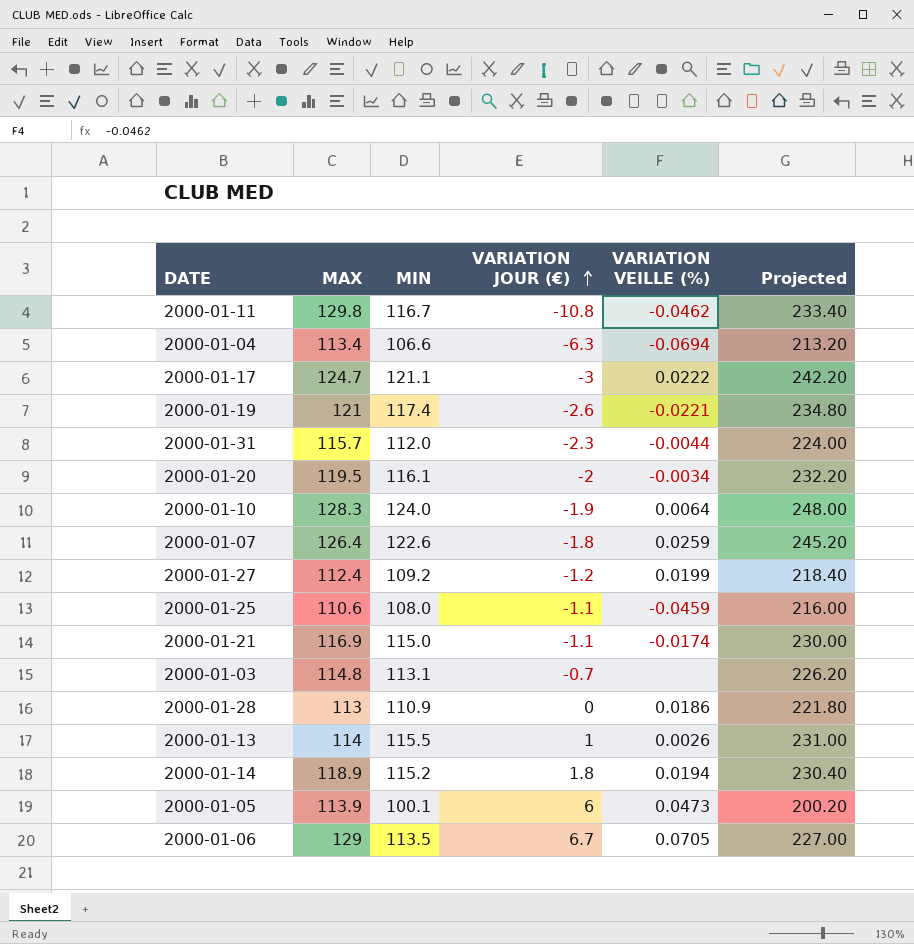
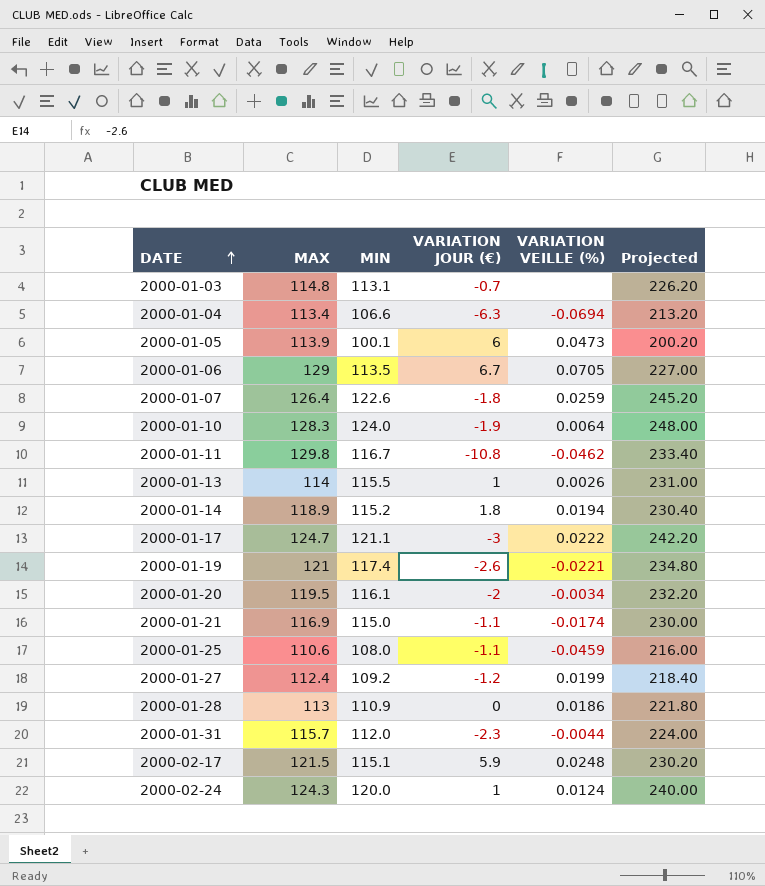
row order: VARIATION JOUR (€) ascending -> DATE ascending
row 2000-02-17: none -> 121.5 | 115.1 | 5.9 | 0.0248 | 230.20
row 2000-02-24: none -> 124.3 | 120.0 | 1 | 0.0124 | 240.00

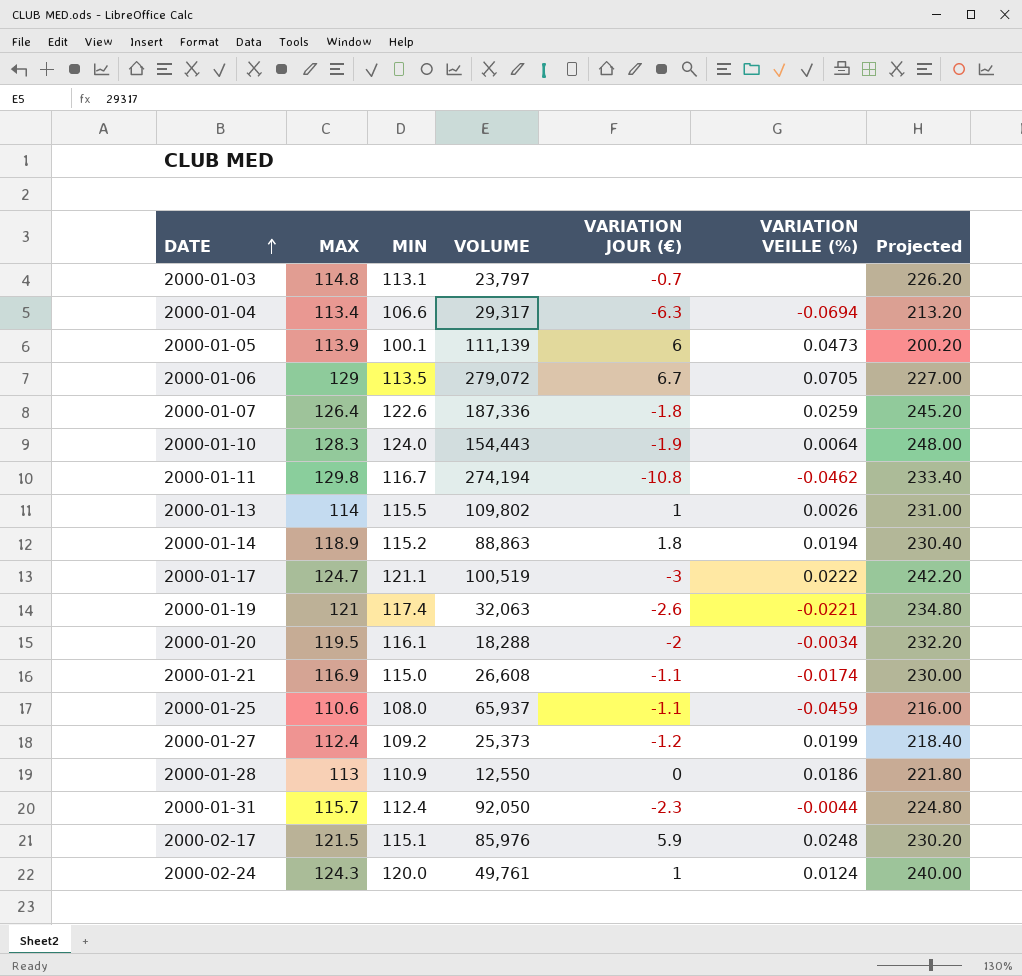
column VOLUME | position: none -> 4
2000-01-31 | MIN: 112.0 -> 112.4
2000-01-31 | Projected: 224.00 -> 224.80

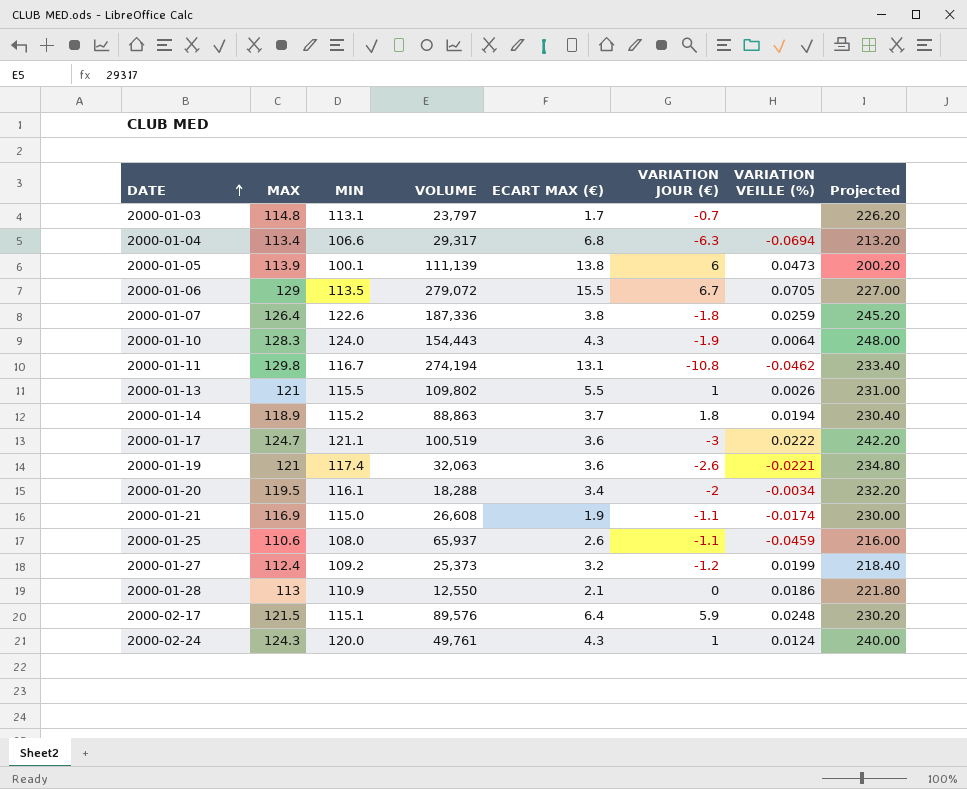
column ECART MAX (€) | formula: none -> [MAX] - [MIN]
row 2000-01-31: 115.7 | 112.4 | 92,050 | -2.3 | -0.0044 | 224.80 -> none
2000-01-13 | MAX: 114 -> 121
2000-02-17 | VOLUME: 85,976 -> 89,576

